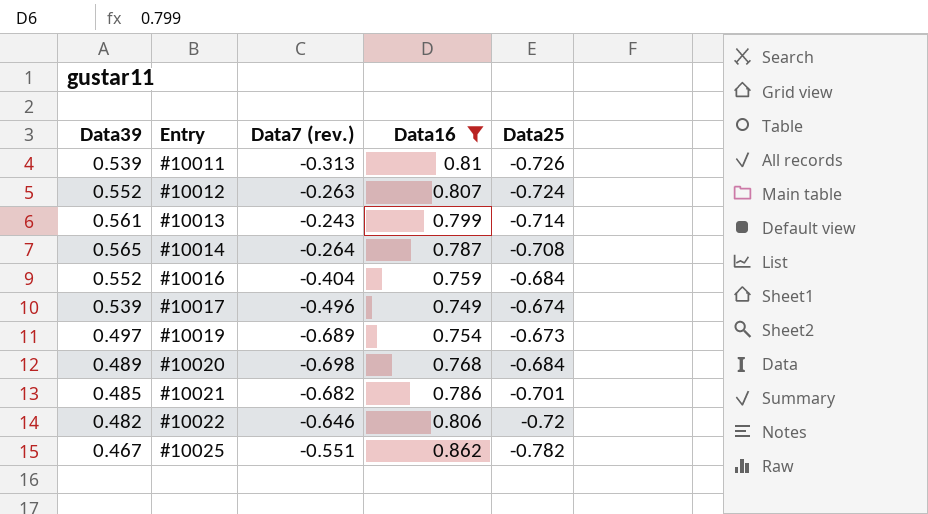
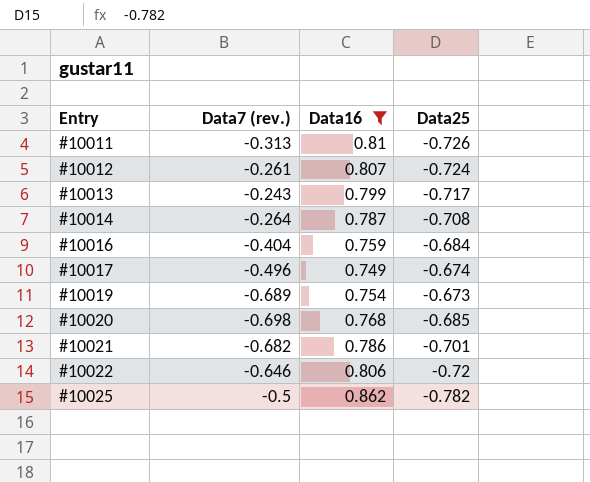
column Data39 | position: 1 -> none
#10012 | Data7 (rev.): -0.263 -> -0.261
#10013 | Data25: -0.714 -> -0.717
#10020 | Data25: -0.684 -> -0.685
#10025 | Data7 (rev.): -0.551 -> -0.5

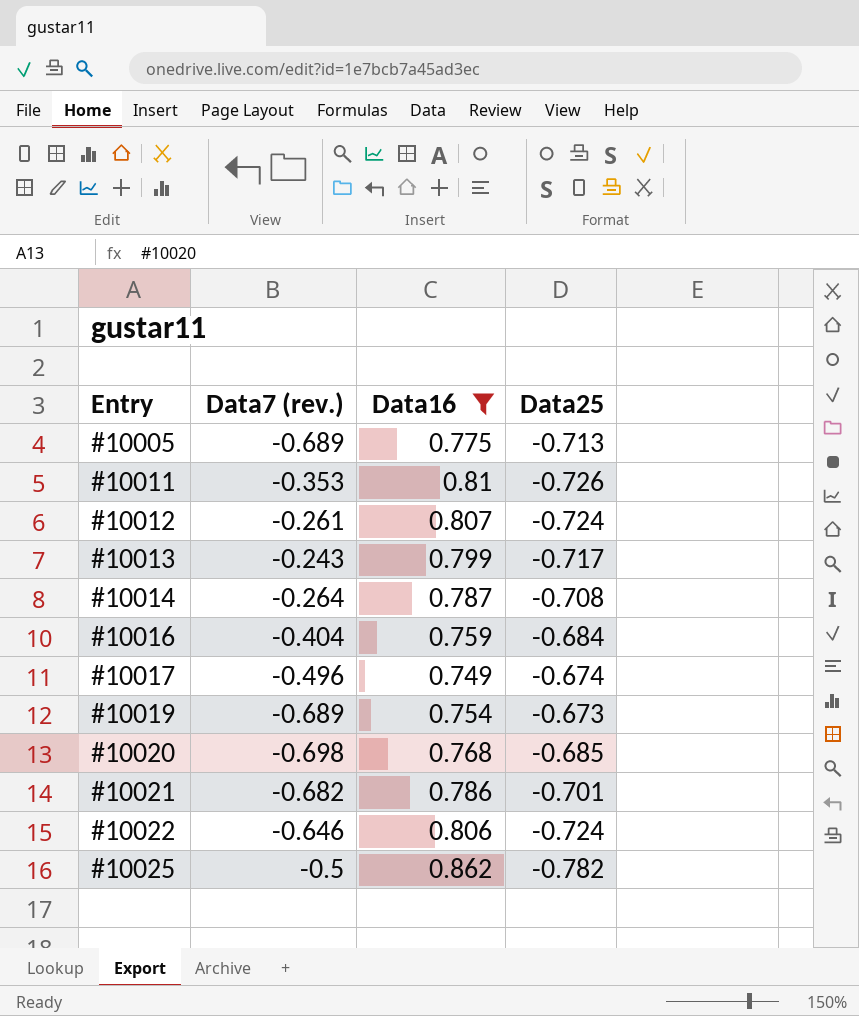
row #10005: none -> -0.689 | 0.775 | -0.713
#10011 | Data7 (rev.): -0.313 -> -0.353
#10022 | Data25: -0.72 -> -0.724

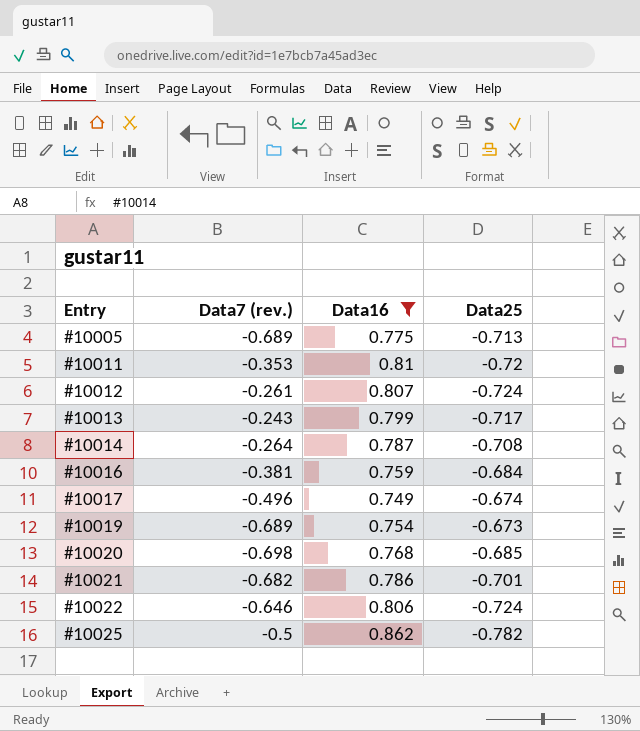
#10011 | Data25: -0.726 -> -0.72
#10016 | Data7 (rev.): -0.404 -> -0.381

